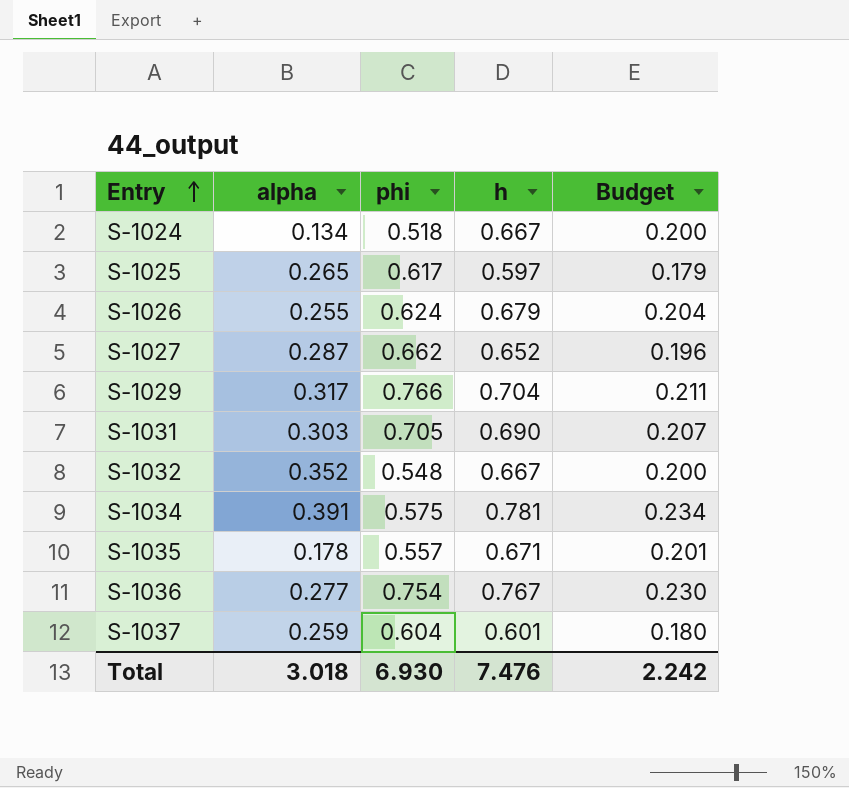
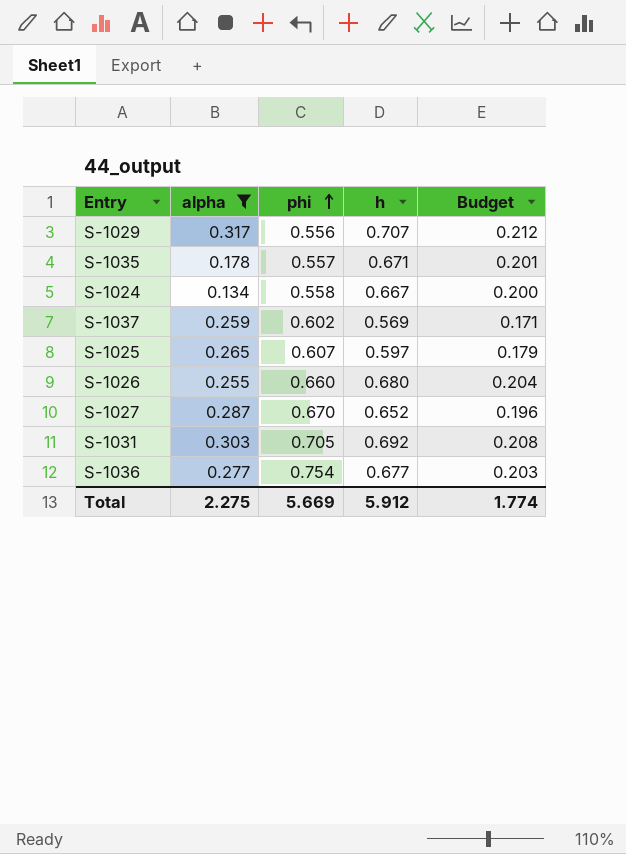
filter: none -> alpha <= 0.317
row order: Entry ascending -> phi ascending
S-1029 | phi: 0.766 -> 0.556
S-1029 | h: 0.704 -> 0.707
S-1029 | Budget: 0.211 -> 0.212
S-1024 | phi: 0.518 -> 0.558
S-1037 | phi: 0.604 -> 0.602
S-1037 | h: 0.601 -> 0.569
S-1037 | Budget: 0.180 -> 0.171
S-1025 | phi: 0.617 -> 0.607
S-1026 | phi: 0.624 -> 0.660
S-1026 | h: 0.679 -> 0.680
S-1027 | phi: 0.662 -> 0.670
S-1031 | h: 0.690 -> 0.692
S-1031 | Budget: 0.207 -> 0.208
S-1036 | h: 0.767 -> 0.677
S-1036 | Budget: 0.230 -> 0.203
Total | alpha: 3.018 -> 2.275
Total | phi: 6.930 -> 5.669
Total | h: 7.476 -> 5.912
Total | Budget: 2.242 -> 1.774

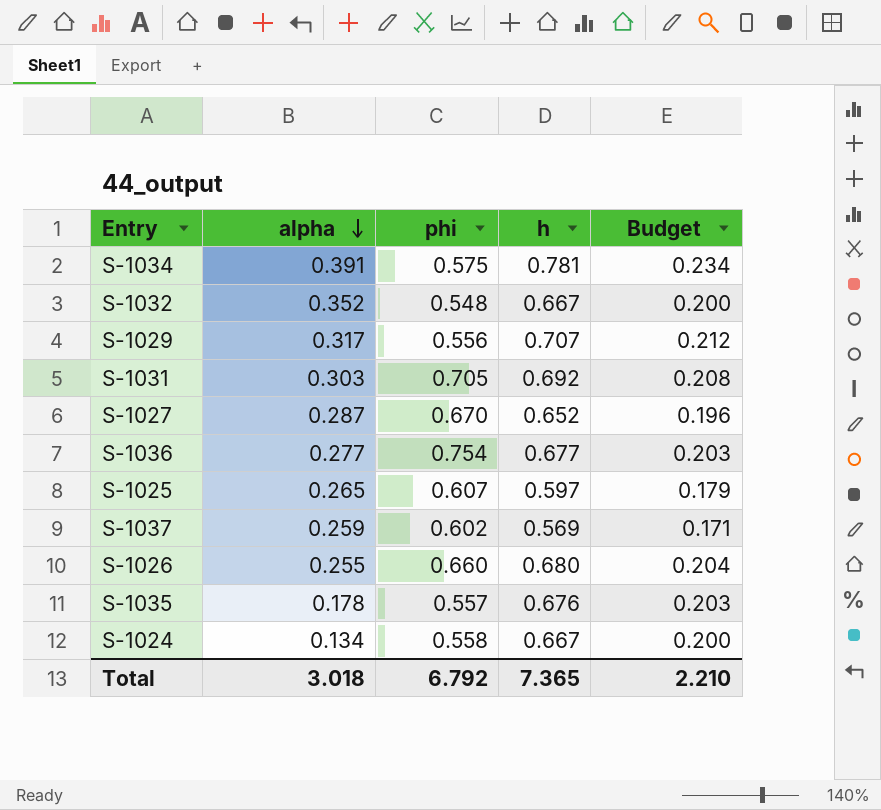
filter: alpha <= 0.317 -> none
row order: phi ascending -> alpha descending
S-1035 | h: 0.671 -> 0.676
S-1035 | Budget: 0.201 -> 0.203
Total | alpha: 2.275 -> 3.018
Total | phi: 5.669 -> 6.792
Total | h: 5.912 -> 7.365
Total | Budget: 1.774 -> 2.210

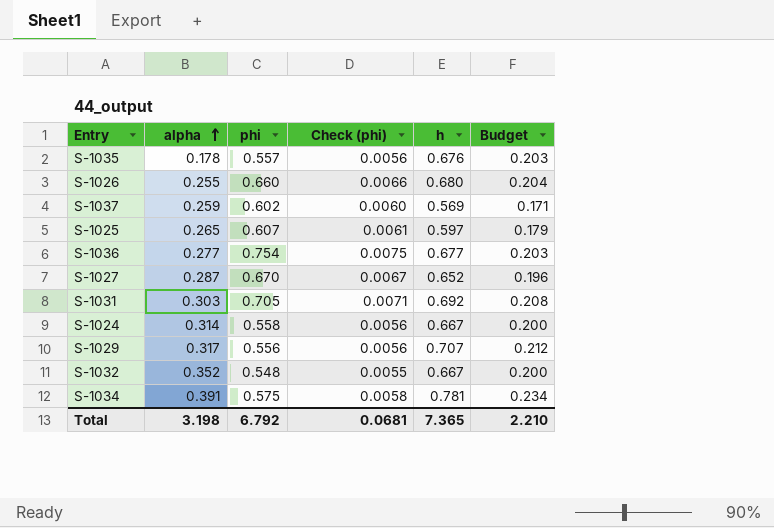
row order: alpha descending -> alpha ascending
column Check (phi) | formula: none -> [phi] * 0.01
S-1024 | alpha: 0.134 -> 0.314
Total | alpha: 3.018 -> 3.198

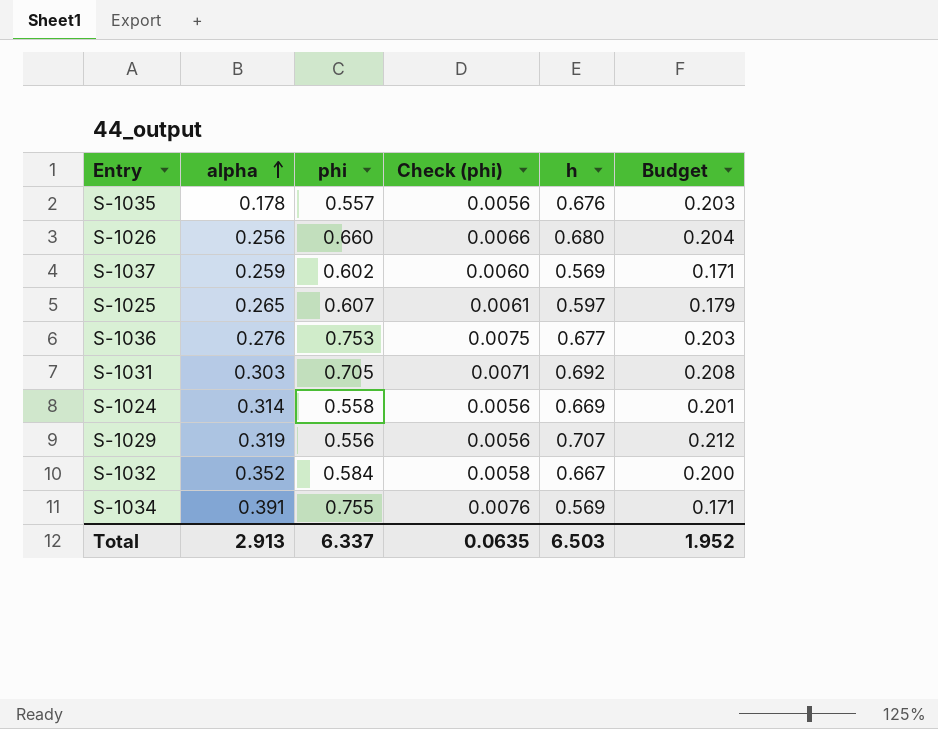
row S-1027: 0.287 | 0.670 | 0.0067 | 0.652 | 0.196 -> none
S-1026 | alpha: 0.255 -> 0.256
S-1036 | alpha: 0.277 -> 0.276
S-1036 | phi: 0.754 -> 0.753
S-1024 | h: 0.667 -> 0.669
S-1024 | Budget: 0.200 -> 0.201
S-1029 | alpha: 0.317 -> 0.319
S-1032 | phi: 0.548 -> 0.584
S-1032 | Check (phi): 0.0055 -> 0.0058
S-1034 | phi: 0.575 -> 0.755
S-1034 | Check (phi): 0.0058 -> 0.0076
S-1034 | h: 0.781 -> 0.569
S-1034 | Budget: 0.234 -> 0.171
Total | alpha: 3.198 -> 2.913
Total | phi: 6.792 -> 6.337
Total | Check (phi): 0.0681 -> 0.0635
Total | h: 7.365 -> 6.503
Total | Budget: 2.210 -> 1.952

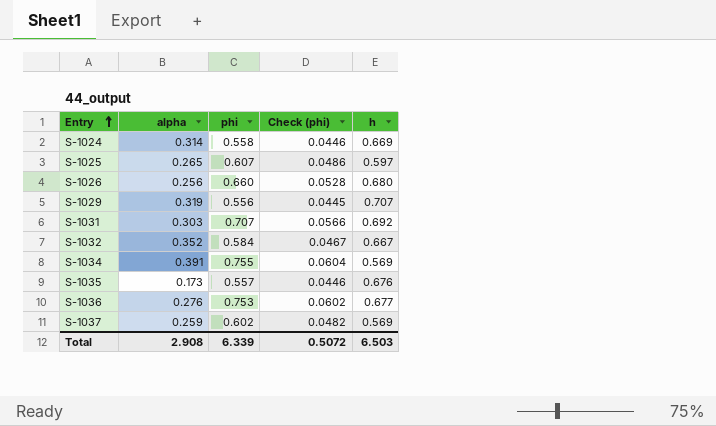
row order: alpha ascending -> Entry ascending
column Budget | formula: [h] * 0.3 -> none
column Check (phi) | formula: [phi] * 0.01 -> [phi] * 0.08
S-1031 | phi: 0.705 -> 0.707
S-1035 | alpha: 0.178 -> 0.173
Total | alpha: 2.913 -> 2.908
Total | phi: 6.337 -> 6.339
Total | Check (phi): 0.0635 -> 0.5072

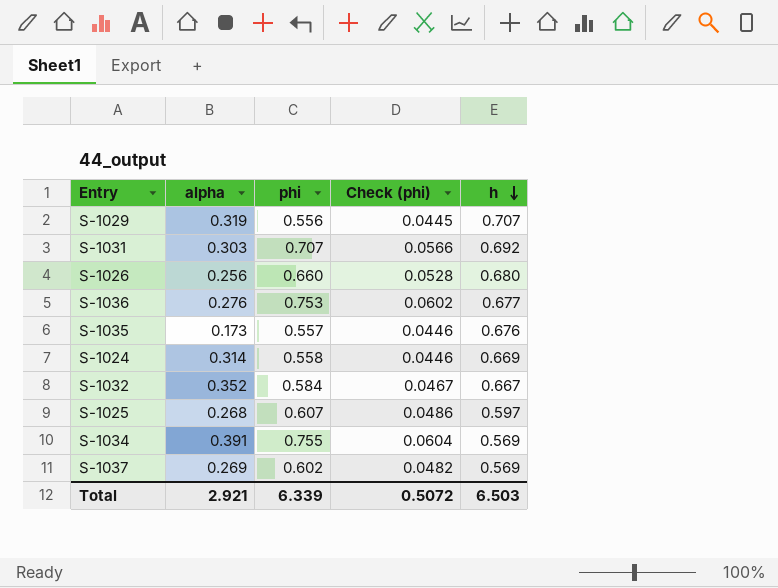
row order: Entry ascending -> h descending
S-1025 | alpha: 0.265 -> 0.268
S-1037 | alpha: 0.259 -> 0.269
Total | alpha: 2.908 -> 2.921

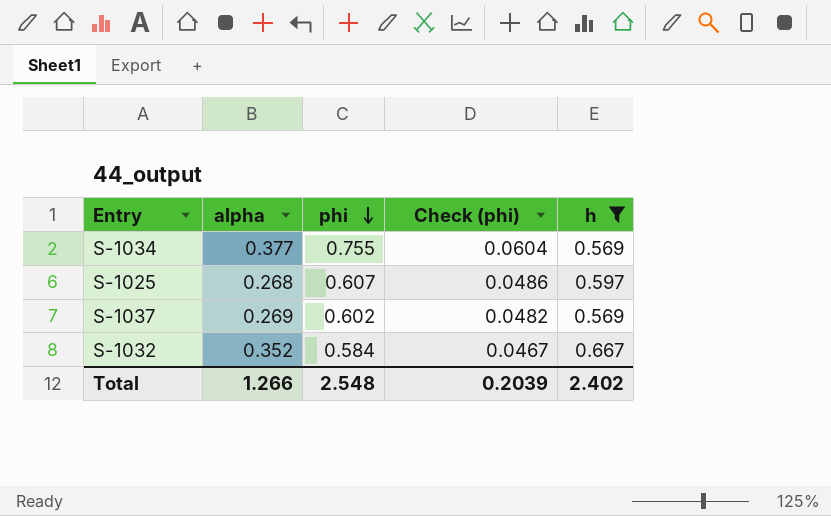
filter: none -> h <= 0.667
row order: h descending -> phi descending
S-1034 | alpha: 0.391 -> 0.377
Total | alpha: 2.921 -> 1.266
Total | phi: 6.339 -> 2.548
Total | Check (phi): 0.5072 -> 0.2039
Total | h: 6.503 -> 2.402

